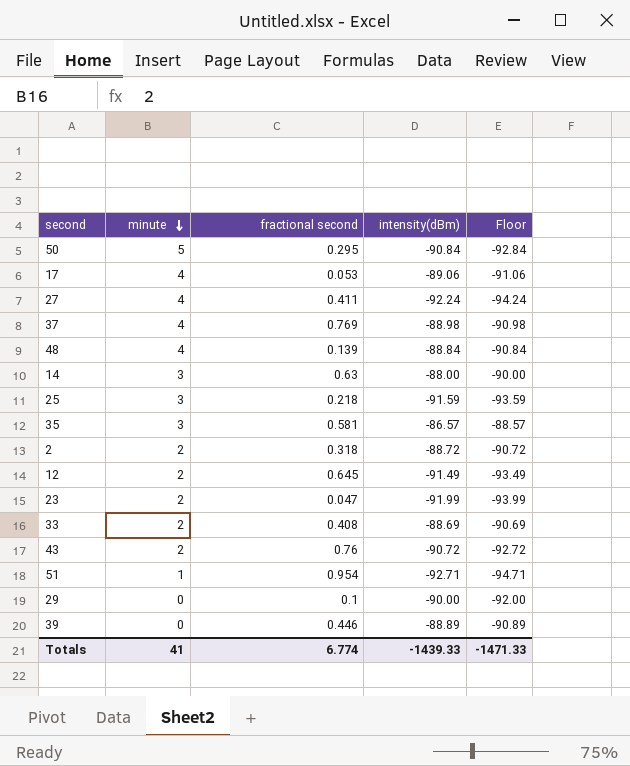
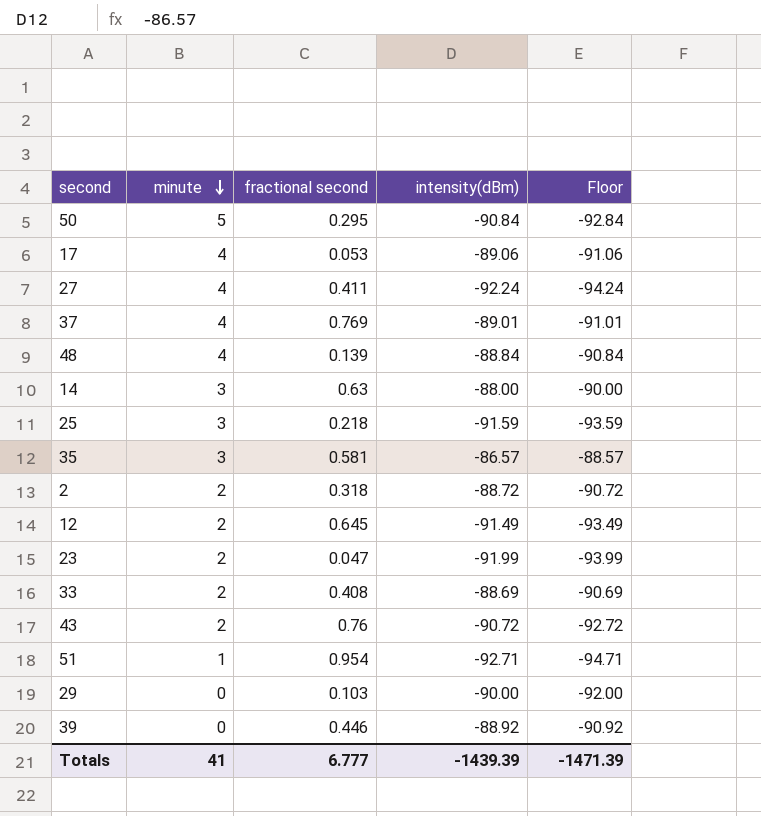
37 | intensity(dBm): -88.98 -> -89.01
37 | Floor: -90.98 -> -91.01
29 | fractional second: 0.1 -> 0.103
39 | intensity(dBm): -88.89 -> -88.92
39 | Floor: -90.89 -> -90.92
Totals | fractional second: 6.774 -> 6.777
Totals | intensity(dBm): -1439.33 -> -1439.39
Totals | Floor: -1471.33 -> -1471.39

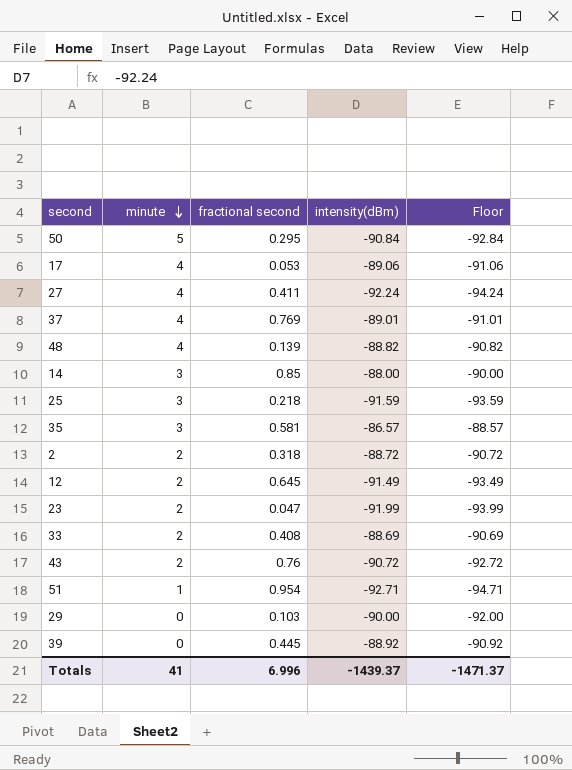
48 | intensity(dBm): -88.84 -> -88.82
48 | Floor: -90.84 -> -90.82
14 | fractional second: 0.63 -> 0.85
39 | fractional second: 0.446 -> 0.445
Totals | fractional second: 6.777 -> 6.996
Totals | intensity(dBm): -1439.39 -> -1439.37
Totals | Floor: -1471.39 -> -1471.37

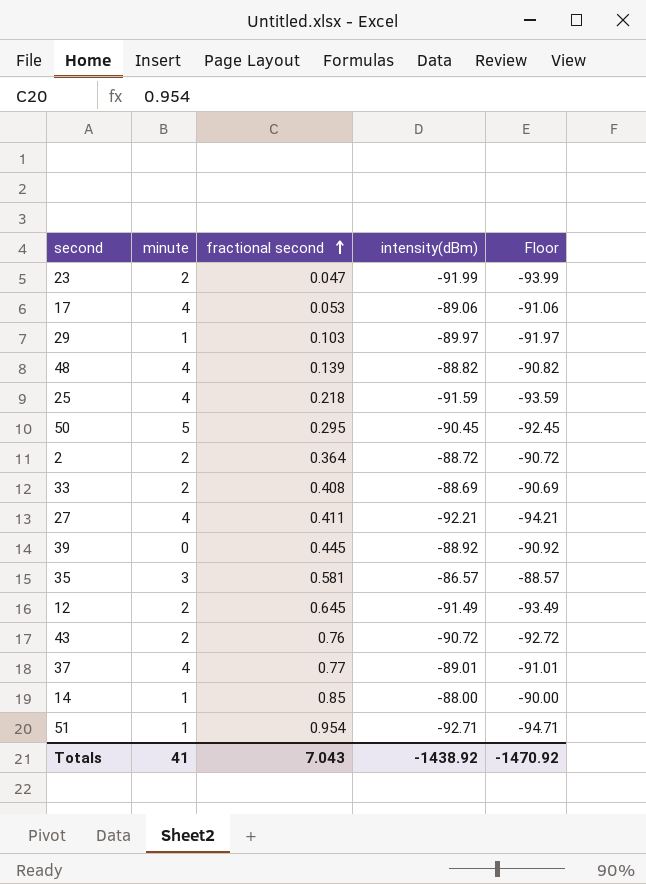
row order: minute descending -> fractional second ascending
29 | minute: 0 -> 1
29 | intensity(dBm): -90.00 -> -89.97
29 | Floor: -92.00 -> -91.97
25 | minute: 3 -> 4
50 | intensity(dBm): -90.84 -> -90.45
50 | Floor: -92.84 -> -92.45
2 | fractional second: 0.318 -> 0.364
27 | intensity(dBm): -92.24 -> -92.21
27 | Floor: -94.24 -> -94.21
37 | fractional second: 0.769 -> 0.77
14 | minute: 3 -> 1
Totals | fractional second: 6.996 -> 7.043
Totals | intensity(dBm): -1439.37 -> -1438.92
Totals | Floor: -1471.37 -> -1470.92

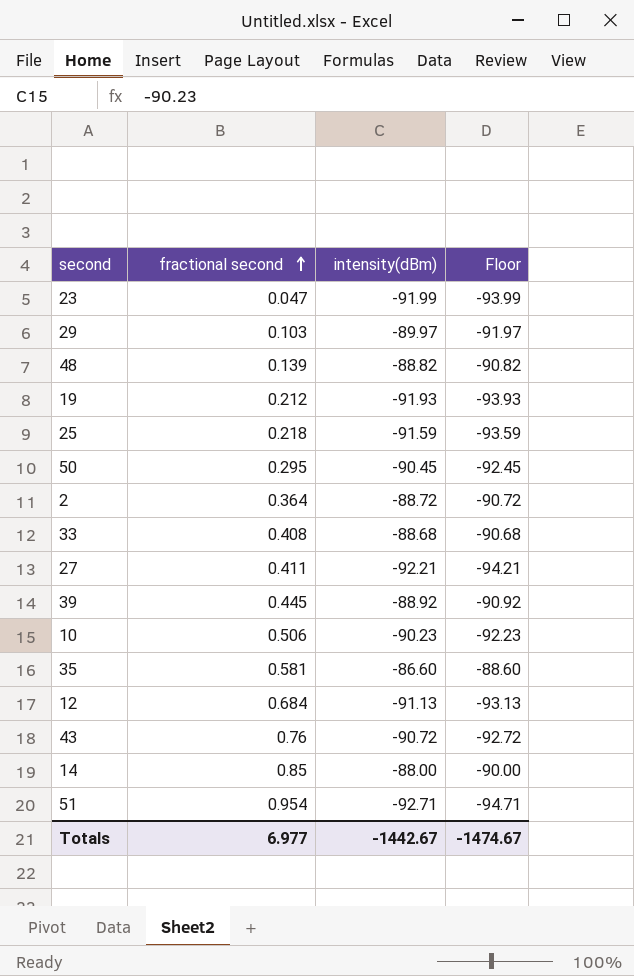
column minute | position: 2 -> none
row 17: 4 | 0.053 | -89.06 | -91.06 -> none
row 37: 4 | 0.77 | -89.01 | -91.01 -> none
row 19: none -> 0.212 | -91.93 | -93.93
33 | intensity(dBm): -88.69 -> -88.68
33 | Floor: -90.69 -> -90.68
row 10: none -> 0.506 | -90.23 | -92.23
35 | intensity(dBm): -86.57 -> -86.60
35 | Floor: -88.57 -> -88.60
12 | fractional second: 0.645 -> 0.684
12 | intensity(dBm): -91.49 -> -91.13
12 | Floor: -93.49 -> -93.13
Totals | fractional second: 7.043 -> 6.977
Totals | intensity(dBm): -1438.92 -> -1442.67
Totals | Floor: -1470.92 -> -1474.67

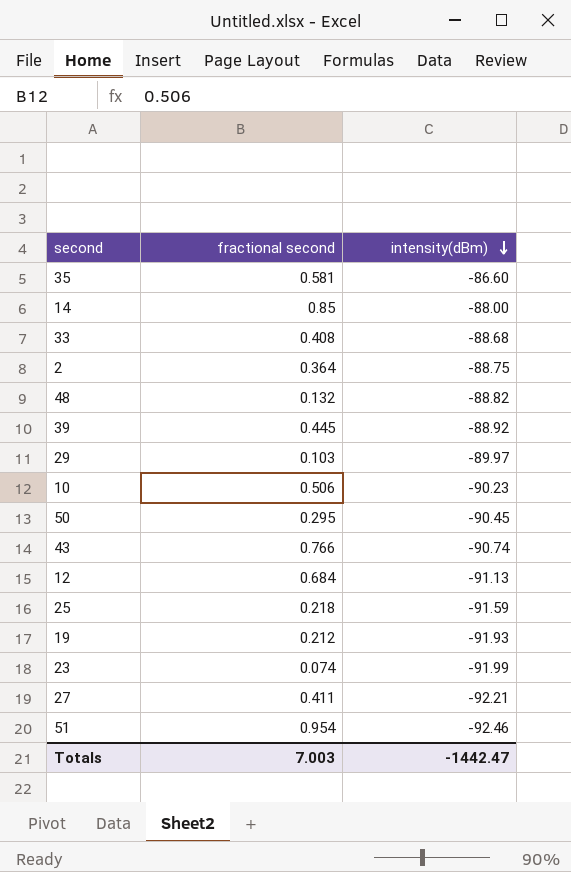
row order: fractional second ascending -> intensity(dBm) descending
column Floor | formula: [intensity(dBm)] - 2 -> none
2 | intensity(dBm): -88.72 -> -88.75
48 | fractional second: 0.139 -> 0.132
43 | fractional second: 0.76 -> 0.766
43 | intensity(dBm): -90.72 -> -90.74
23 | fractional second: 0.047 -> 0.074
51 | intensity(dBm): -92.71 -> -92.46
Totals | fractional second: 6.977 -> 7.003
Totals | intensity(dBm): -1442.67 -> -1442.47

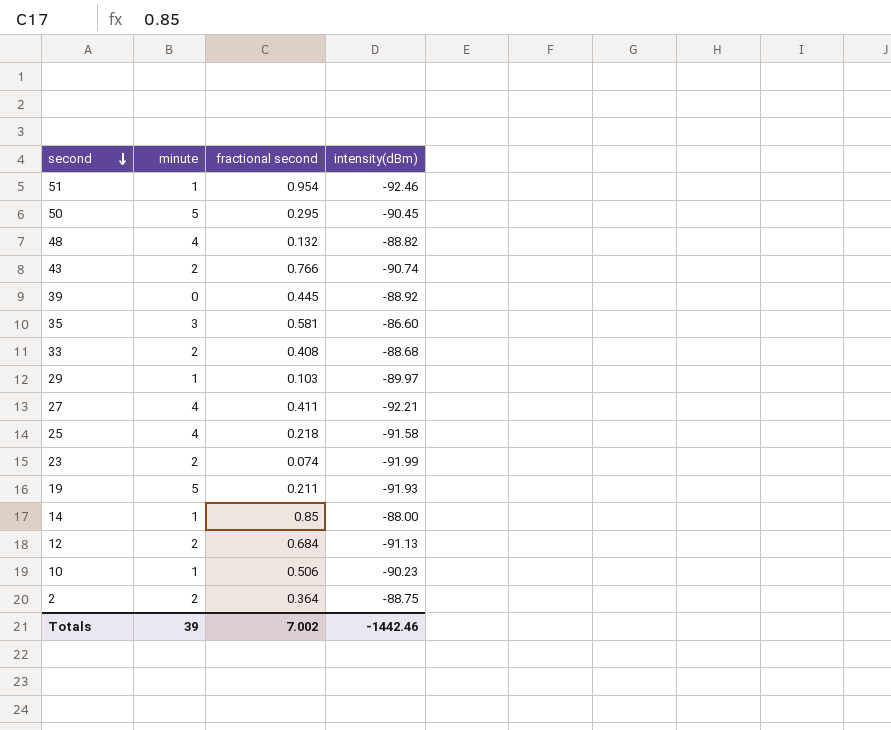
row order: intensity(dBm) descending -> second descending
column minute | position: none -> 2
25 | intensity(dBm): -91.59 -> -91.58
19 | fractional second: 0.212 -> 0.211
Totals | fractional second: 7.003 -> 7.002
Totals | intensity(dBm): -1442.47 -> -1442.46

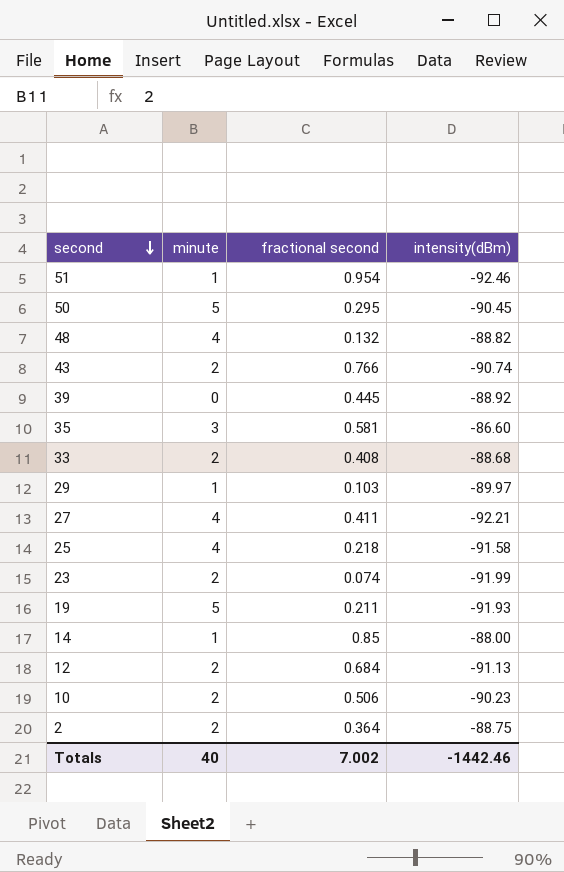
10 | minute: 1 -> 2
Totals | minute: 39 -> 40

